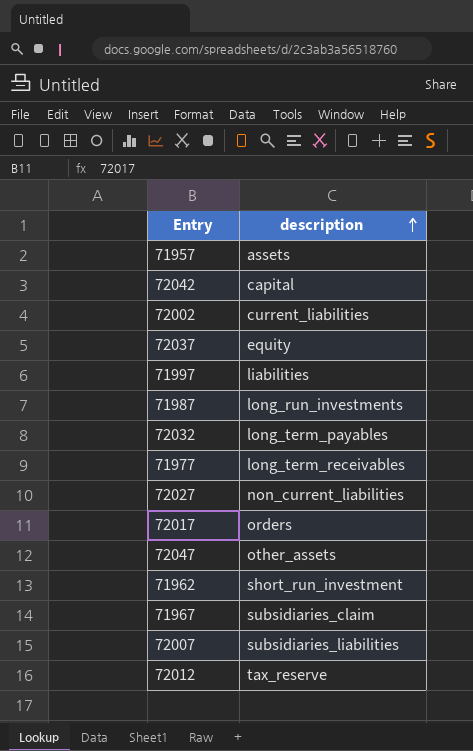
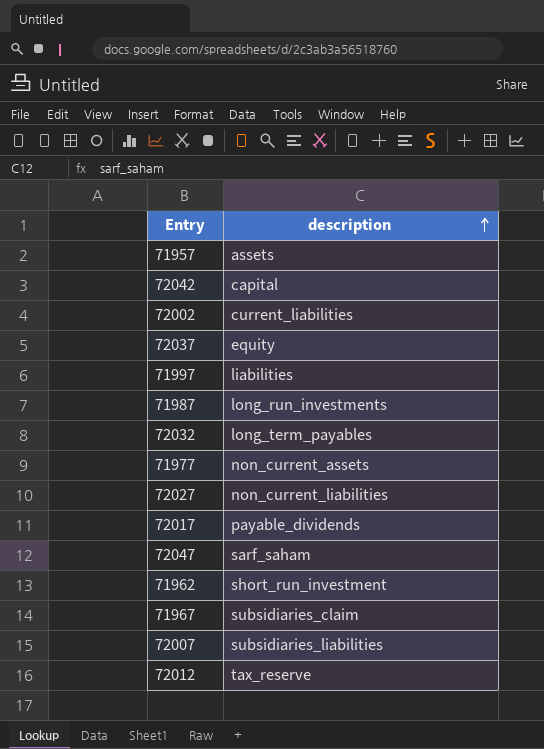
71977 | description: long_term_receivables -> non_current_assets
72017 | description: orders -> payable_dividends
72047 | description: other_assets -> sarf_saham

